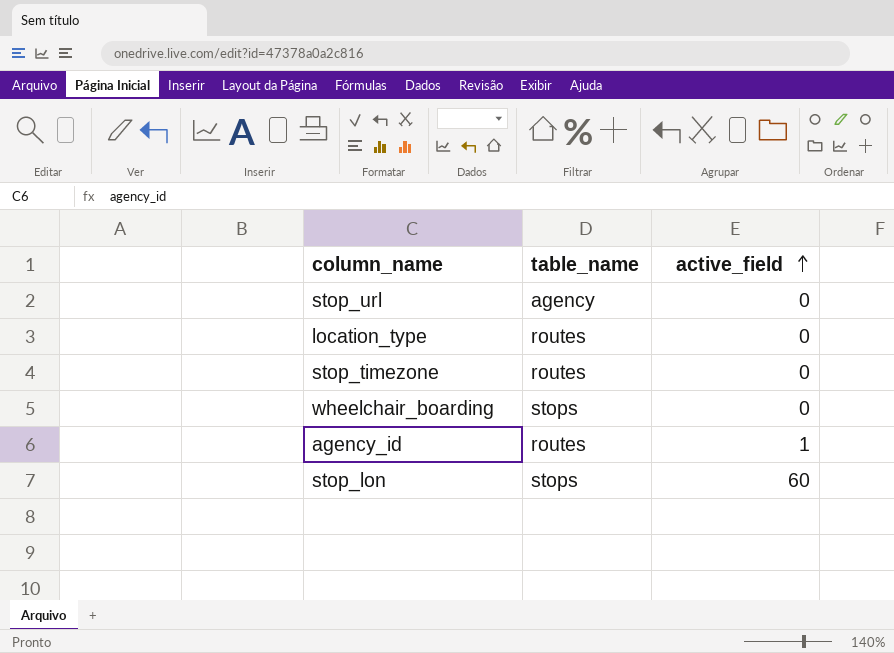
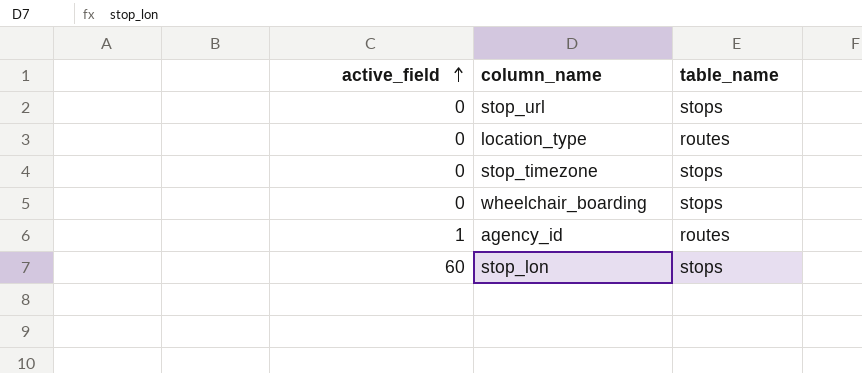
column active_field | position: 3 -> 1
stop_url | table_name: agency -> stops
stop_timezone | table_name: routes -> stops

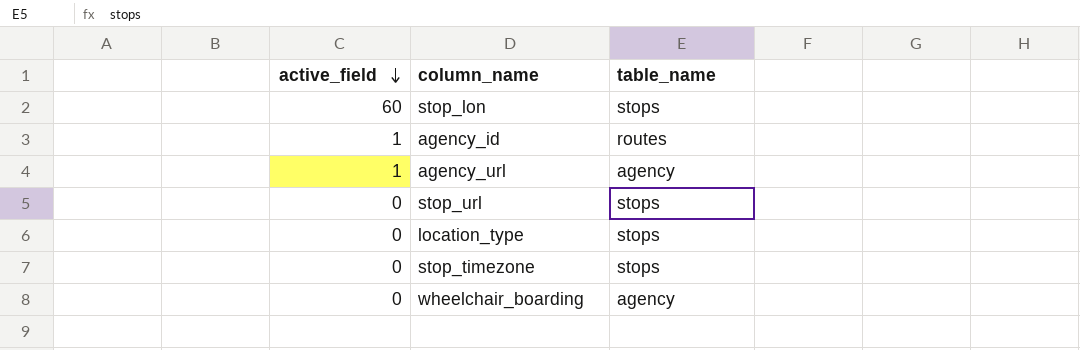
row order: active_field ascending -> active_field descending
row agency_url: none -> 1 | agency
location_type | table_name: routes -> stops
wheelchair_boarding | table_name: stops -> agency

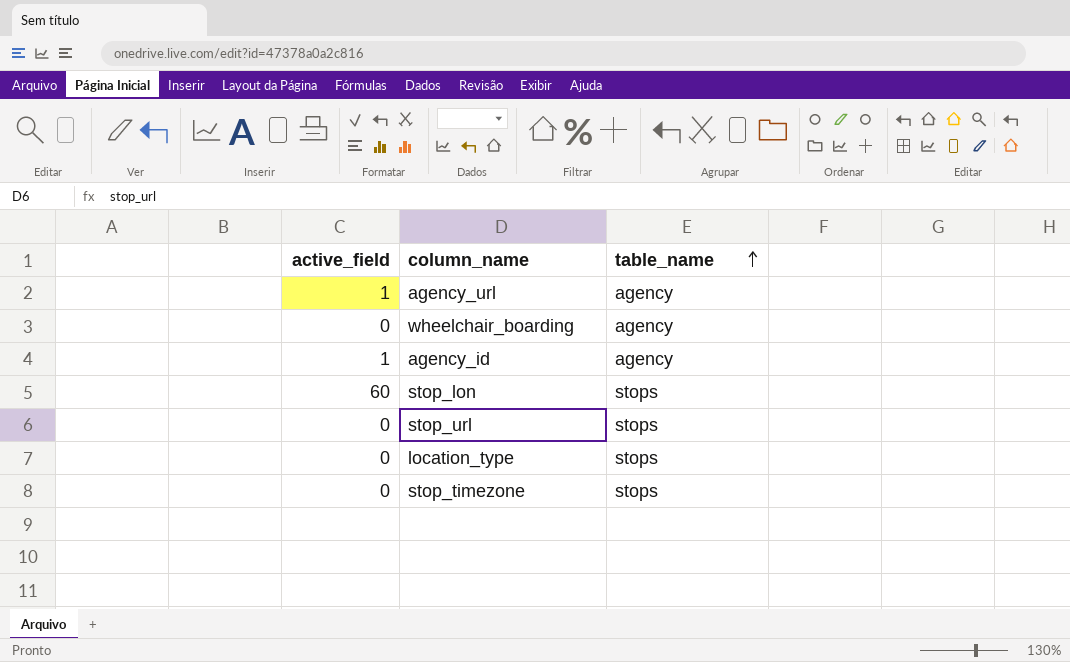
row order: active_field descending -> table_name ascending
agency_id | table_name: routes -> agency

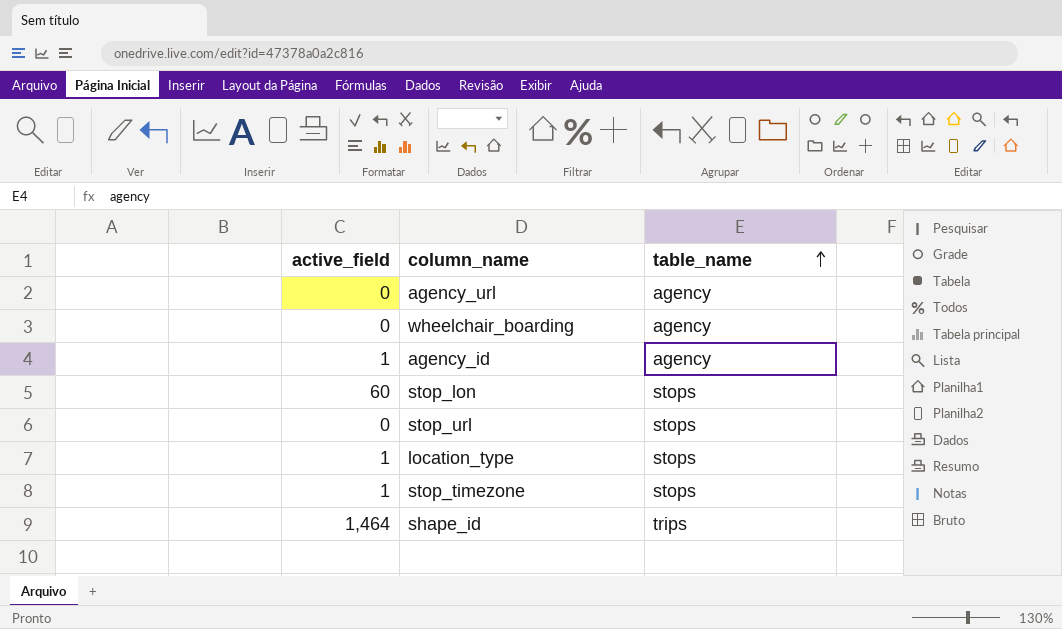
agency_url | active_field: 1 -> 0
location_type | active_field: 0 -> 1
stop_timezone | active_field: 0 -> 1
row shape_id: none -> 1,464 | trips

